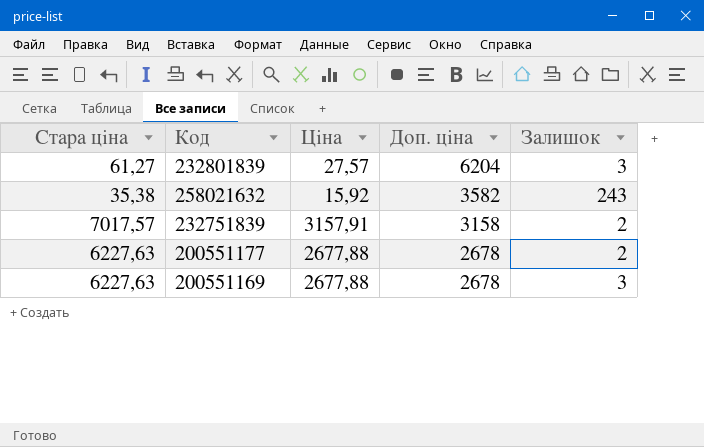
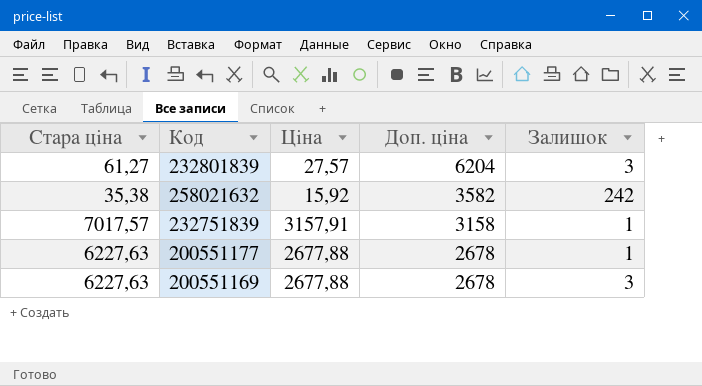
258021632 | Залишок: 243 -> 242
232751839 | Залишок: 2 -> 1
200551177 | Залишок: 2 -> 1

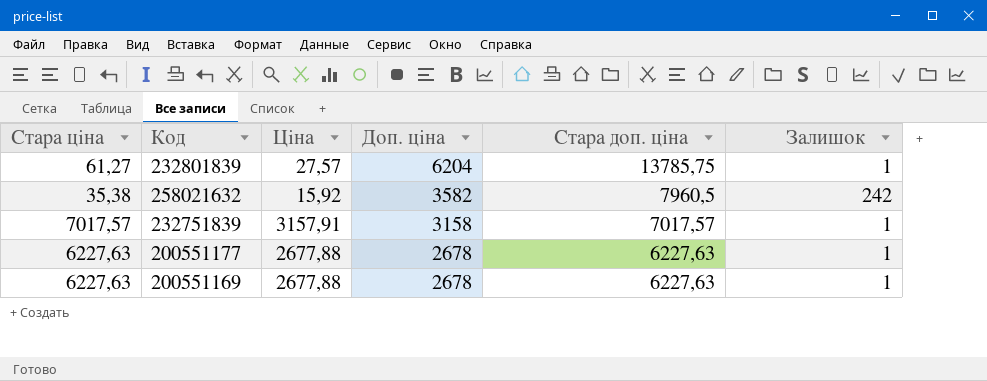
column Стара доп. ціна | position: none -> 5
232801839 | Залишок: 3 -> 1
200551169 | Залишок: 3 -> 1

